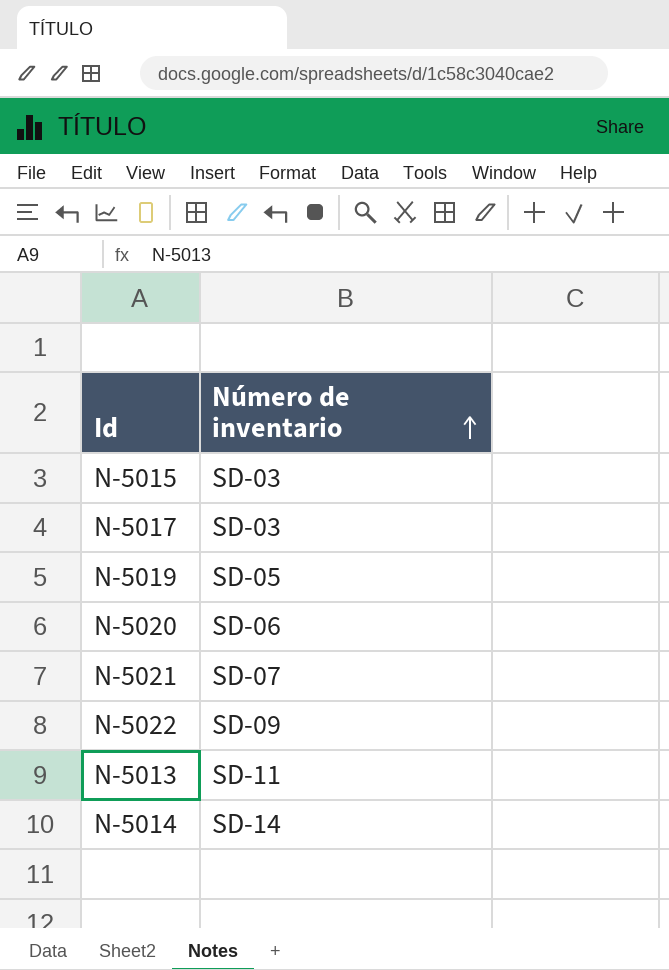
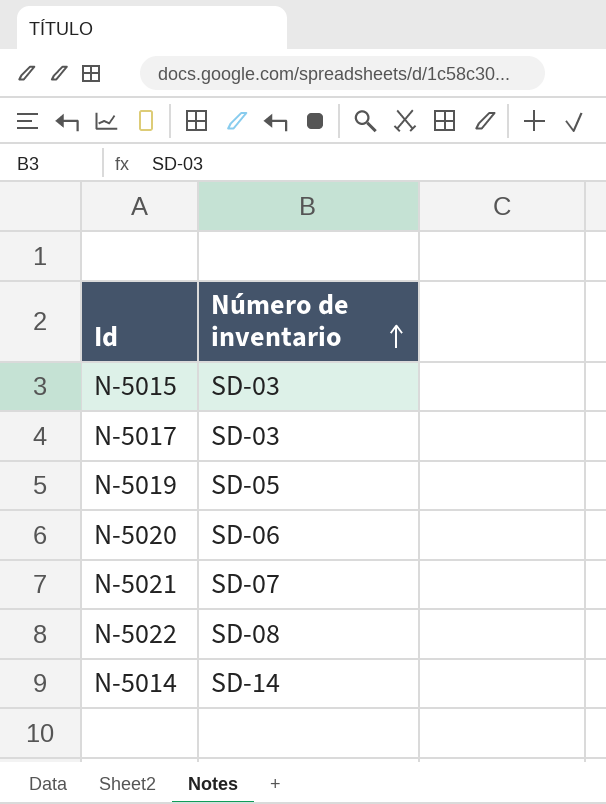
row N-5013: SD-11 -> none
N-5022 | Número de inventario: SD-09 -> SD-08

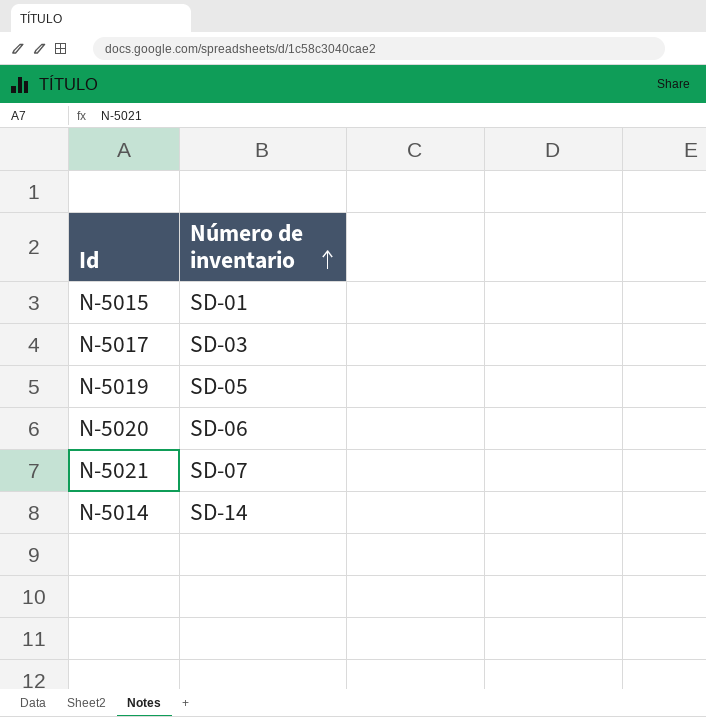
row N-5022: SD-08 -> none
N-5015 | Número de inventario: SD-03 -> SD-01

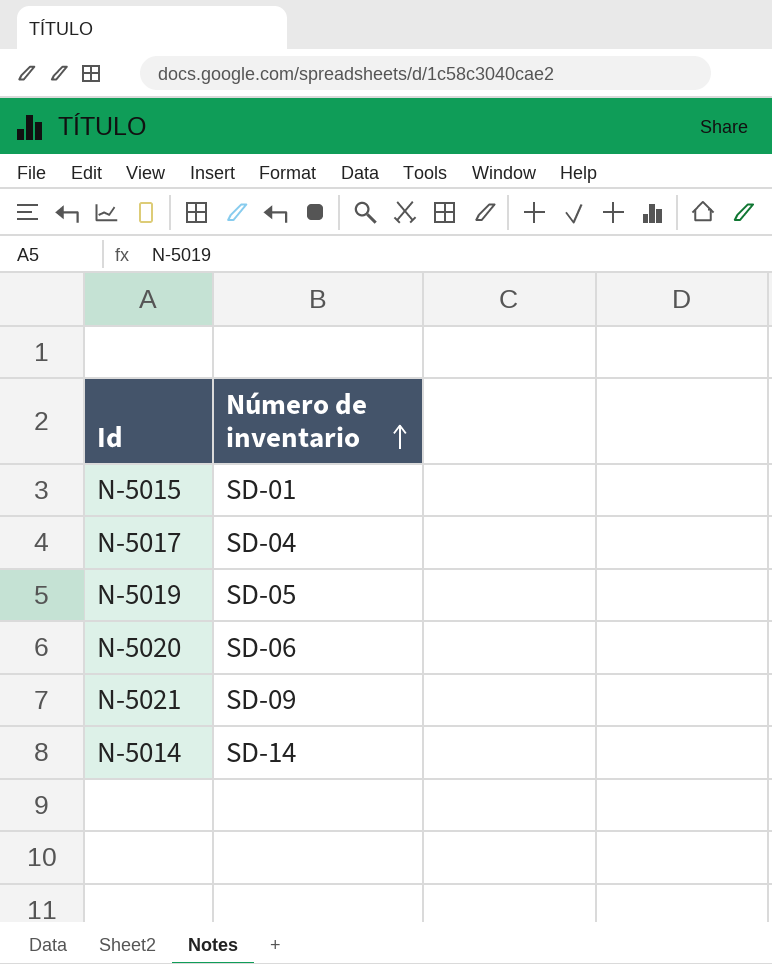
N-5017 | Número de inventario: SD-03 -> SD-04
N-5021 | Número de inventario: SD-07 -> SD-09

